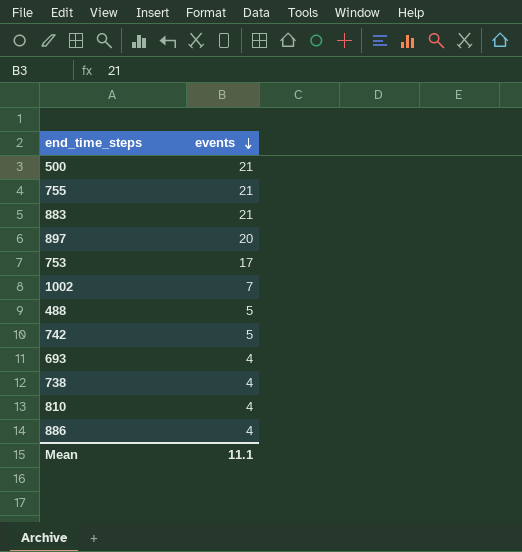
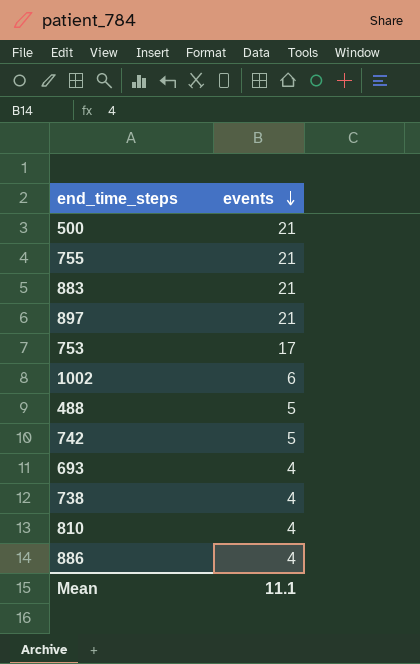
897 | events: 20 -> 21
1002 | events: 7 -> 6

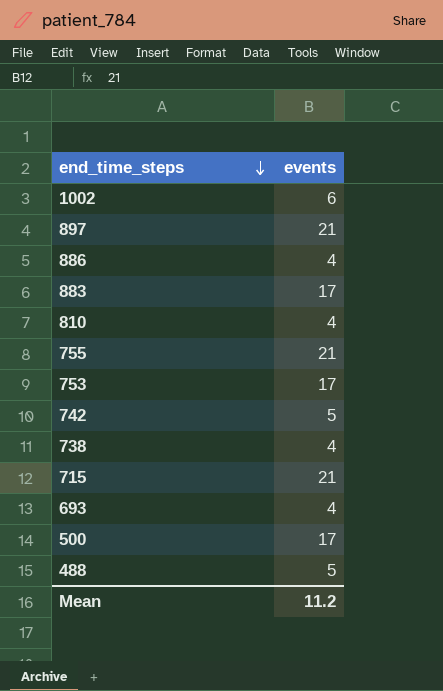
row order: events descending -> end_time_steps descending
883 | events: 21 -> 17
row 715: none -> 21
500 | events: 21 -> 17
Mean | events: 11.1 -> 11.2

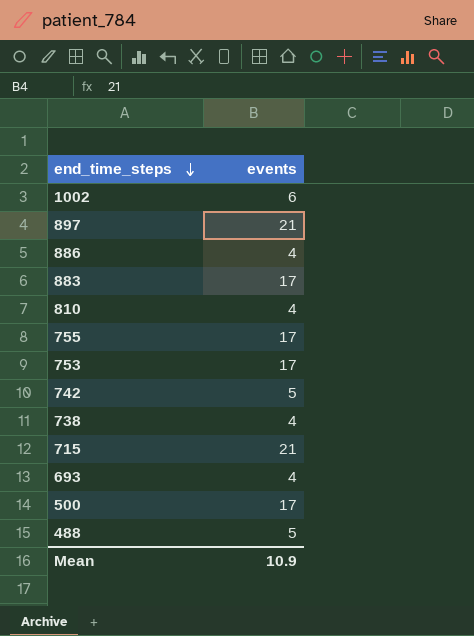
755 | events: 21 -> 17
Mean | events: 11.2 -> 10.9

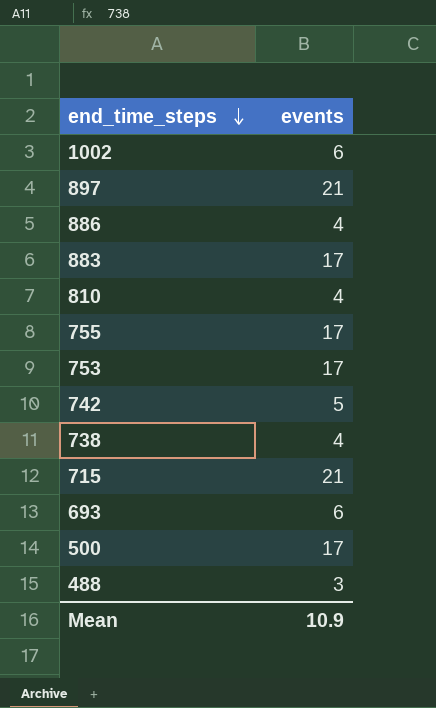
693 | events: 4 -> 6
488 | events: 5 -> 3

